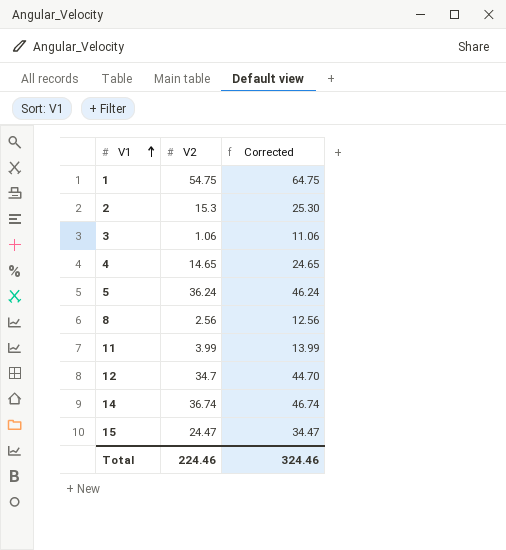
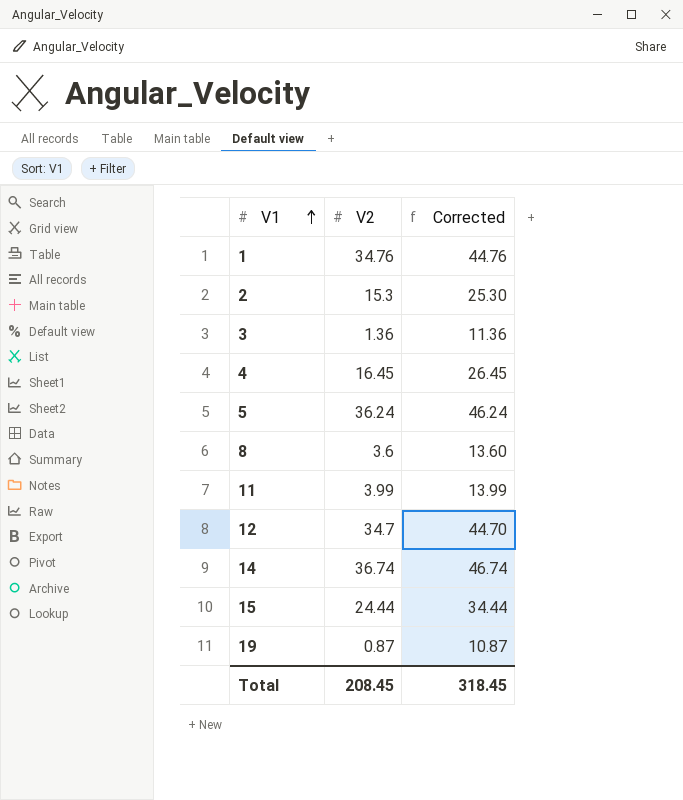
1 | V2: 54.75 -> 34.76
1 | Corrected: 64.75 -> 44.76
3 | V2: 1.06 -> 1.36
3 | Corrected: 11.06 -> 11.36
4 | V2: 14.65 -> 16.45
4 | Corrected: 24.65 -> 26.45
8 | V2: 2.56 -> 3.6
8 | Corrected: 12.56 -> 13.60
15 | V2: 24.47 -> 24.44
15 | Corrected: 34.47 -> 34.44
row 19: none -> 0.87 | 10.87
Total | V2: 224.46 -> 208.45
Total | Corrected: 324.46 -> 318.45

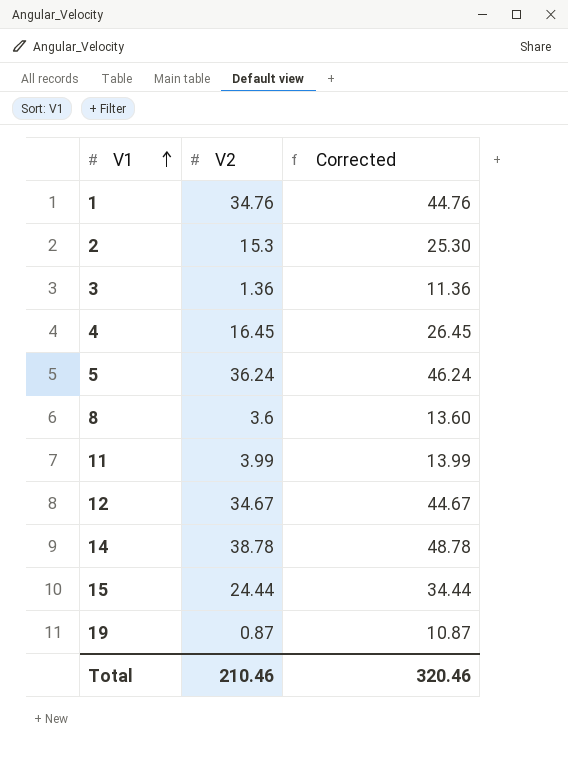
12 | V2: 34.7 -> 34.67
12 | Corrected: 44.70 -> 44.67
14 | V2: 36.74 -> 38.78
14 | Corrected: 46.74 -> 48.78
Total | V2: 208.45 -> 210.46
Total | Corrected: 318.45 -> 320.46

